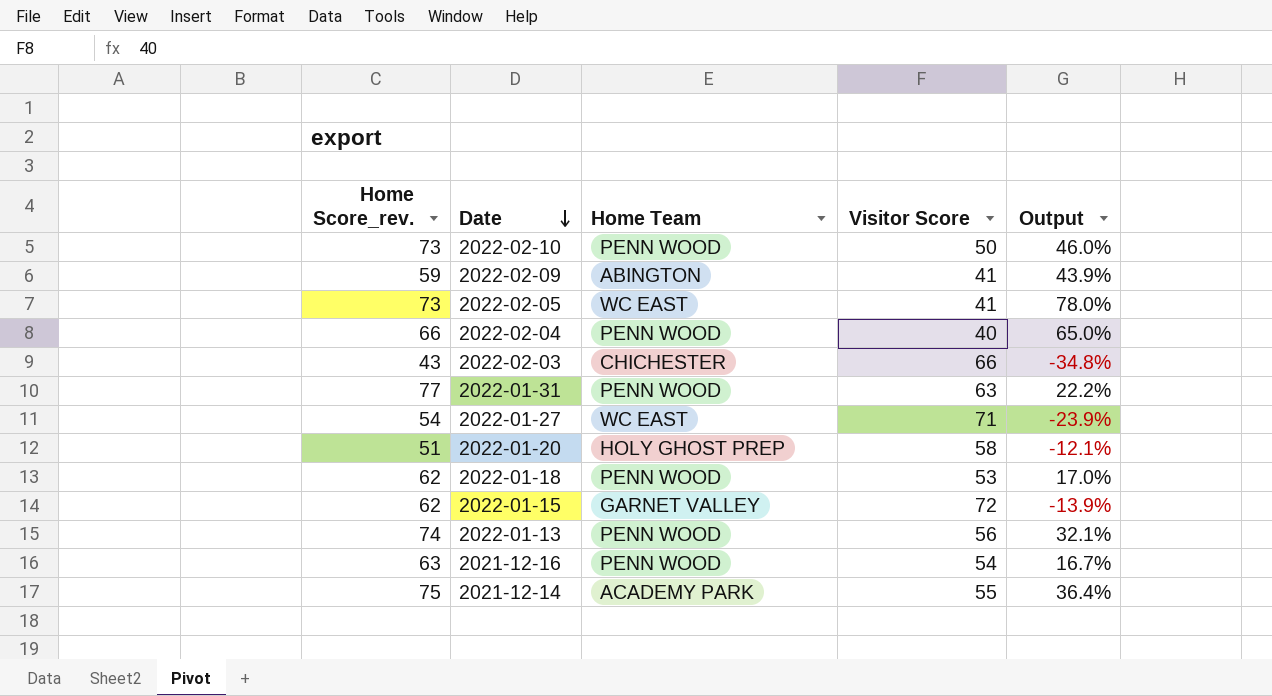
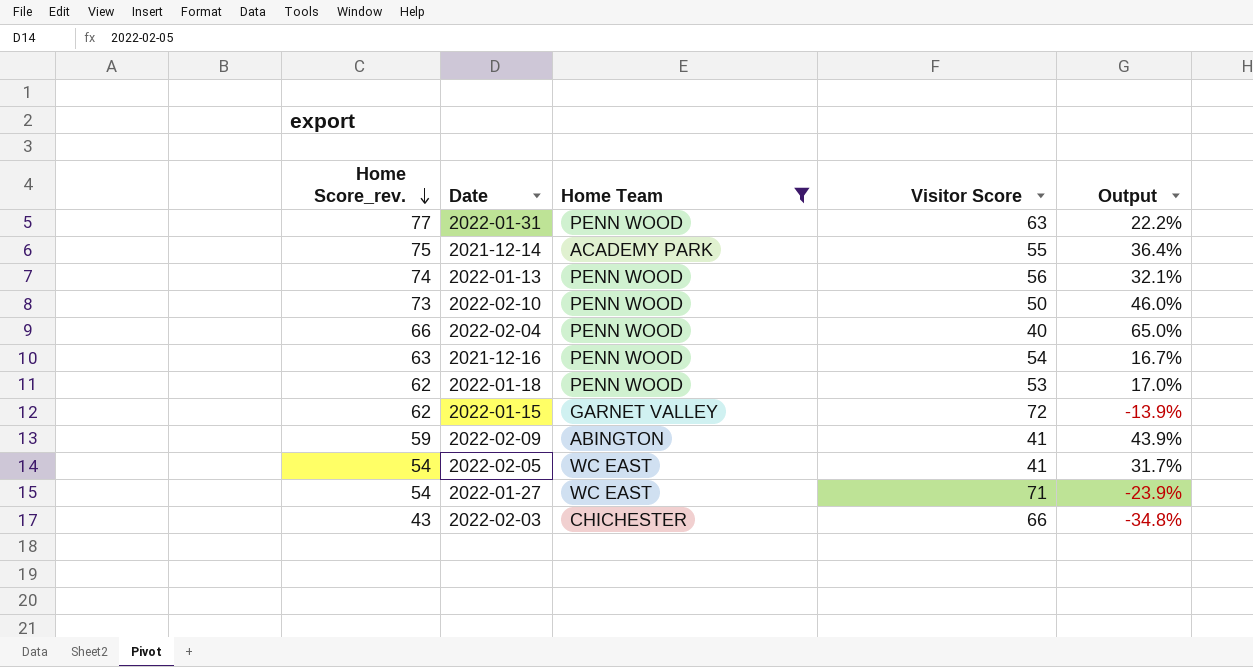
filter: none -> Home Team != HOLY GHOST PREP
row order: Date descending -> Home Score_rev. descending
2022-02-05 | Home Score_rev.: 73 -> 54
2022-02-05 | Output: 78.0% -> 31.7%

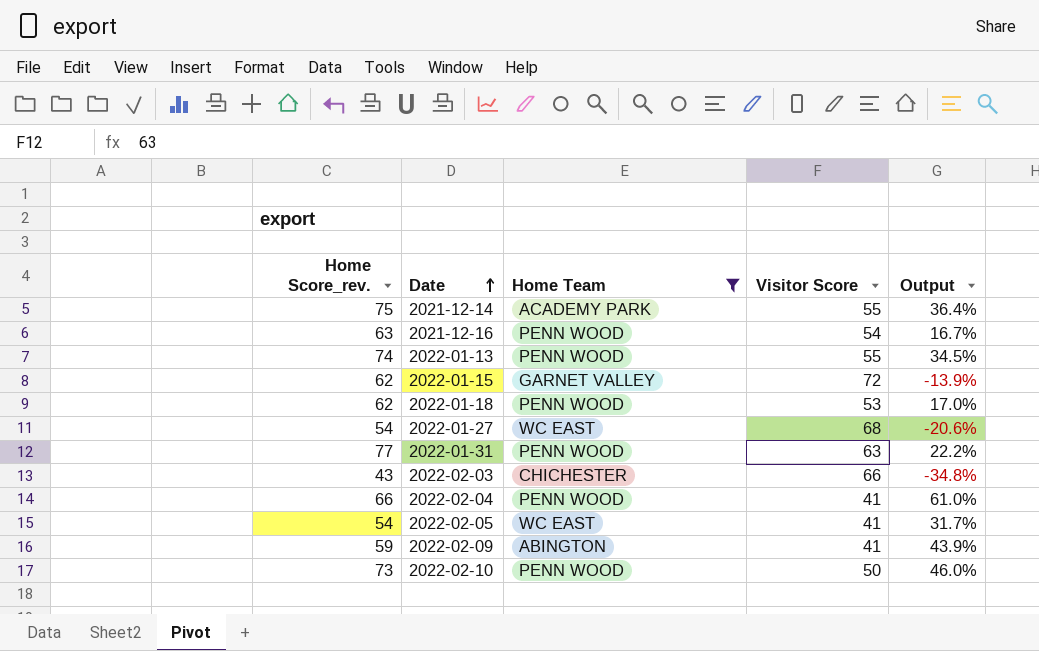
row order: Home Score_rev. descending -> Date ascending
2022-01-13 | Visitor Score: 56 -> 55
2022-01-13 | Output: 32.1% -> 34.5%
2022-01-27 | Visitor Score: 71 -> 68
2022-01-27 | Output: -23.9% -> -20.6%
2022-02-04 | Visitor Score: 40 -> 41
2022-02-04 | Output: 65.0% -> 61.0%

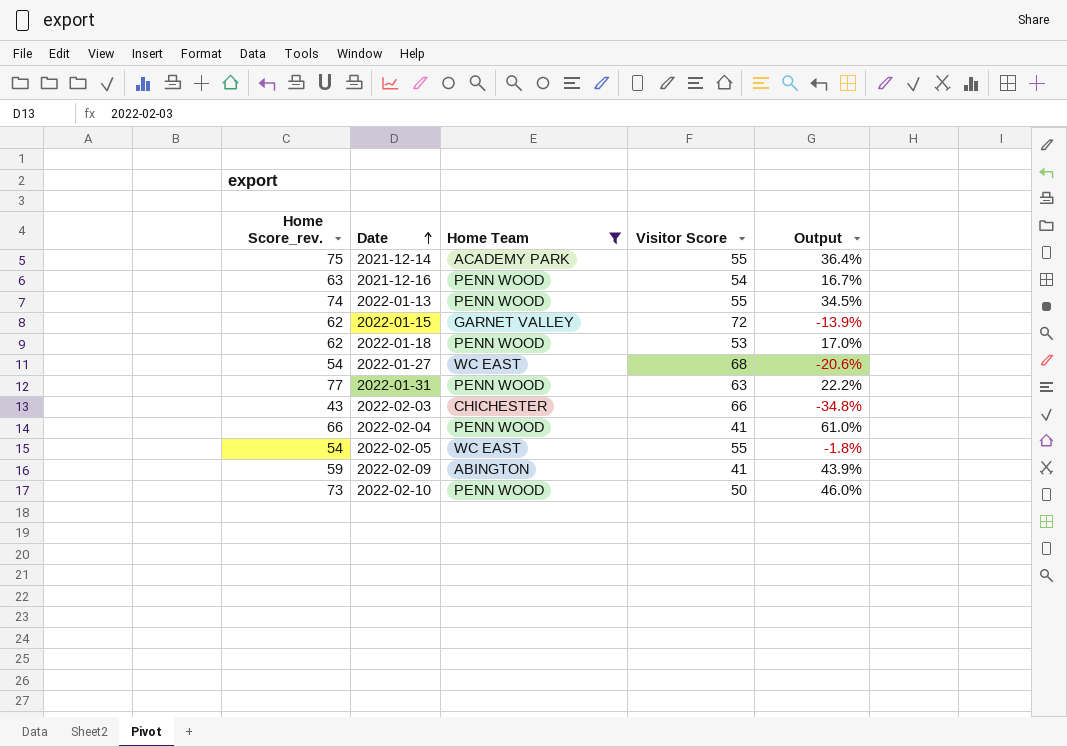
2022-02-05 | Visitor Score: 41 -> 55
2022-02-05 | Output: 31.7% -> -1.8%

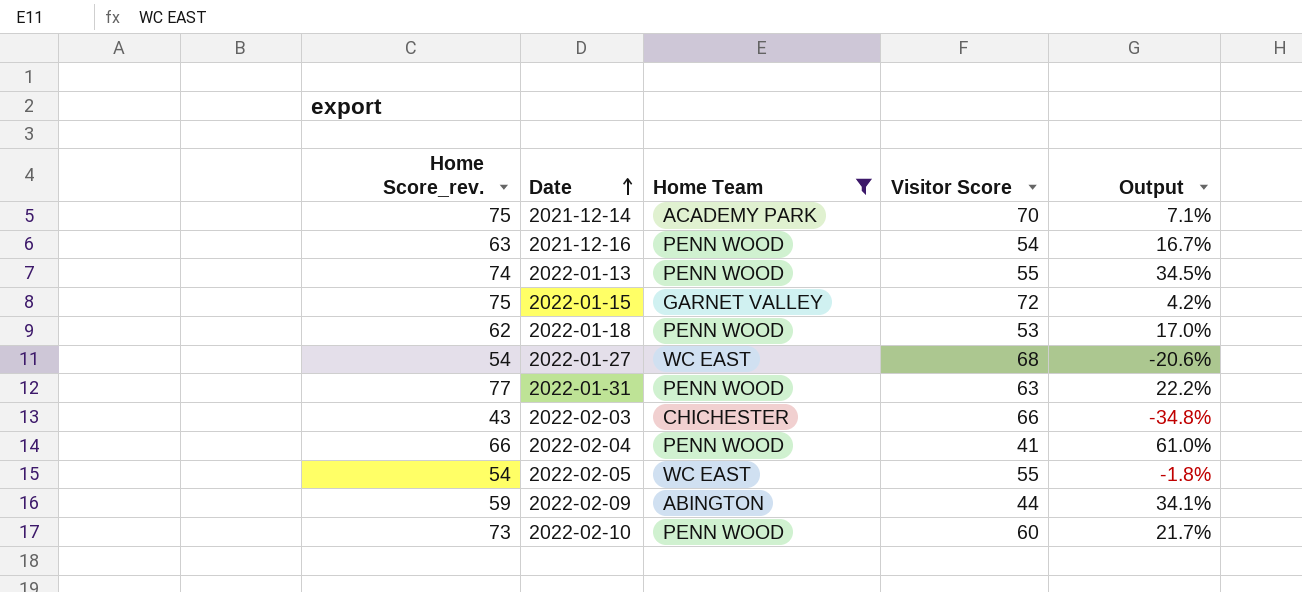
2021-12-14 | Visitor Score: 55 -> 70
2021-12-14 | Output: 36.4% -> 7.1%
2022-01-15 | Home Score_rev.: 62 -> 75
2022-01-15 | Output: -13.9% -> 4.2%
2022-02-09 | Visitor Score: 41 -> 44
2022-02-09 | Output: 43.9% -> 34.1%
2022-02-10 | Visitor Score: 50 -> 60
2022-02-10 | Output: 46.0% -> 21.7%

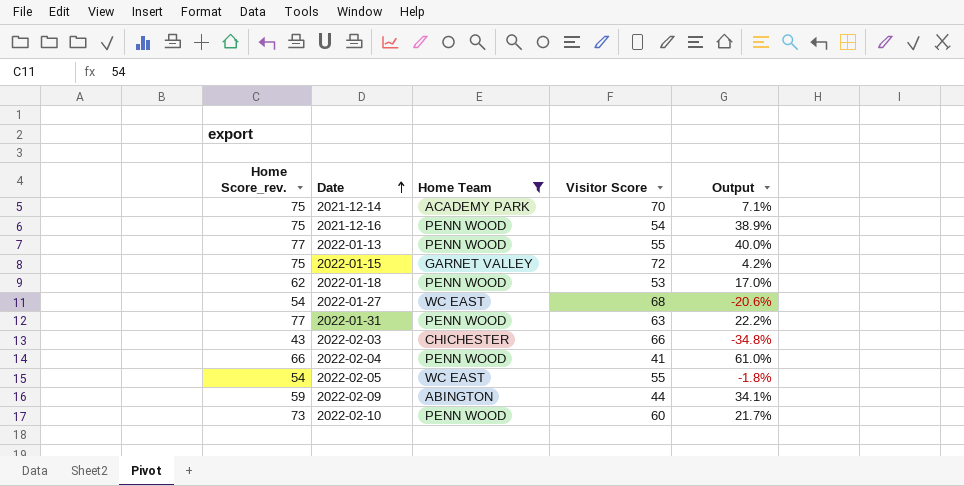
2021-12-16 | Home Score_rev.: 63 -> 75
2021-12-16 | Output: 16.7% -> 38.9%
2022-01-13 | Home Score_rev.: 74 -> 77
2022-01-13 | Output: 34.5% -> 40.0%

